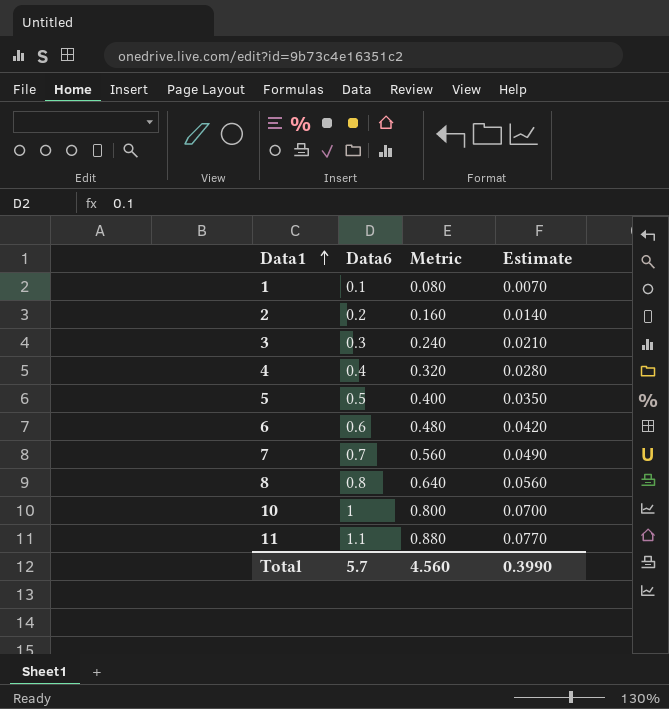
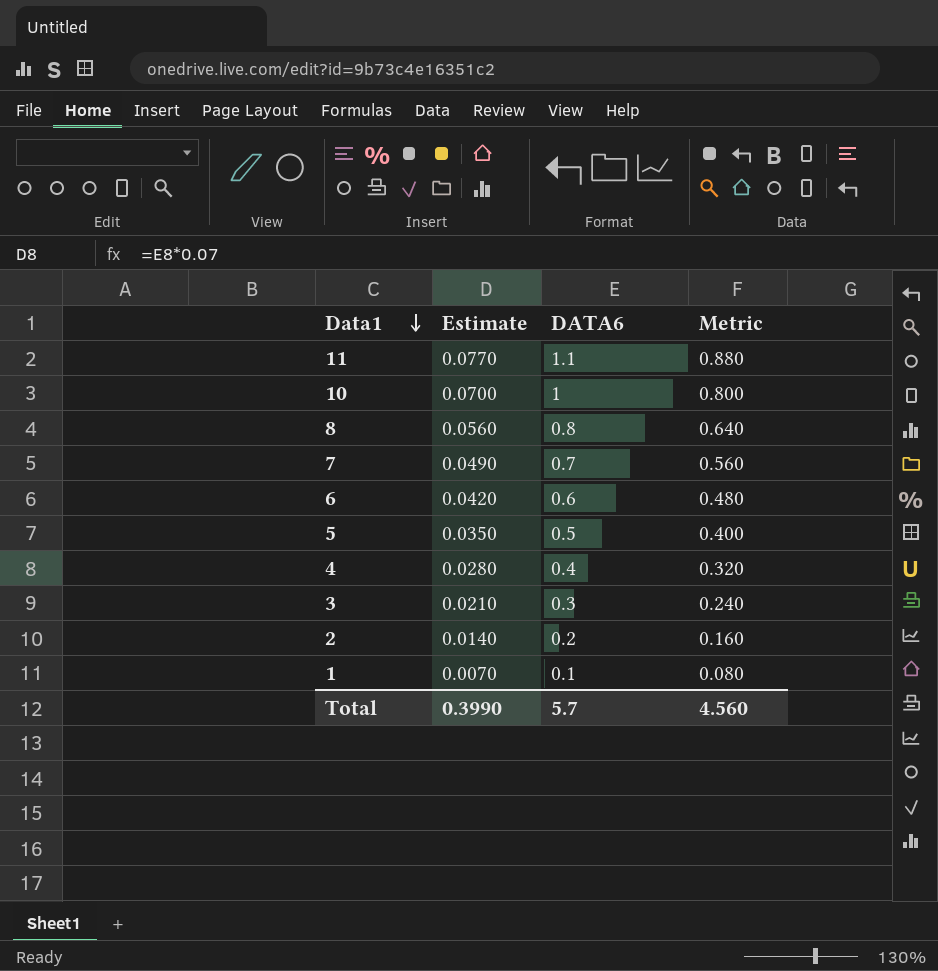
row order: Data1 ascending -> Data1 descending
column Estimate | position: 4 -> 2
column name: Data6 -> DATA6

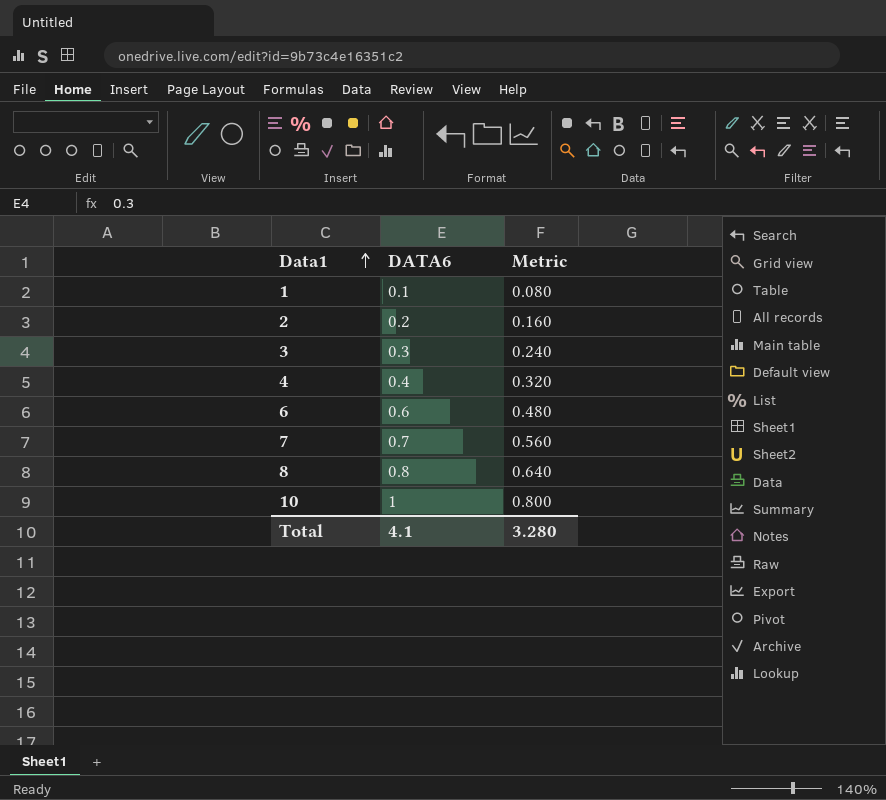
row order: Data1 descending -> Data1 ascending
column Estimate | formula: [DATA6] * 0.07 -> none
row 11: 0.0770 | 1.1 | 0.880 -> none
row 5: 0.0350 | 0.5 | 0.400 -> none
Total | DATA6: 5.7 -> 4.1
Total | Metric: 4.560 -> 3.280

